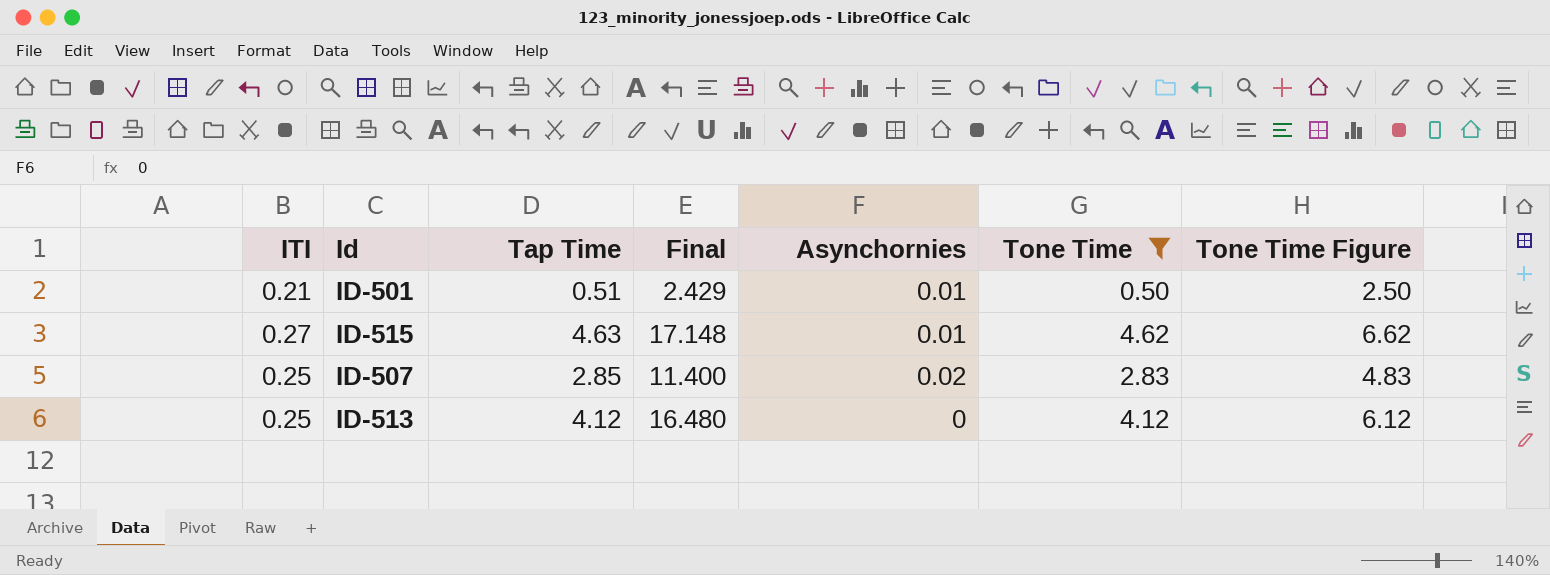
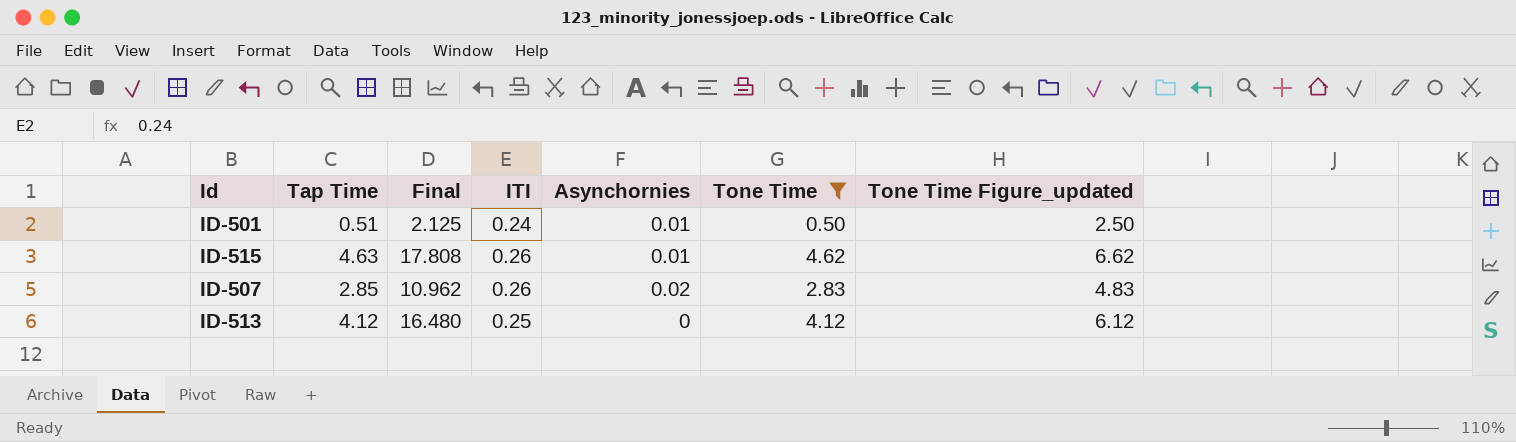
column ITI | position: 1 -> 4
column name: Tone Time Figure -> Tone Time Figure_updated
ID-501 | Final: 2.429 -> 2.125
ID-501 | ITI: 0.21 -> 0.24
ID-515 | Final: 17.148 -> 17.808
ID-515 | ITI: 0.27 -> 0.26
ID-507 | Final: 11.400 -> 10.962
ID-507 | ITI: 0.25 -> 0.26

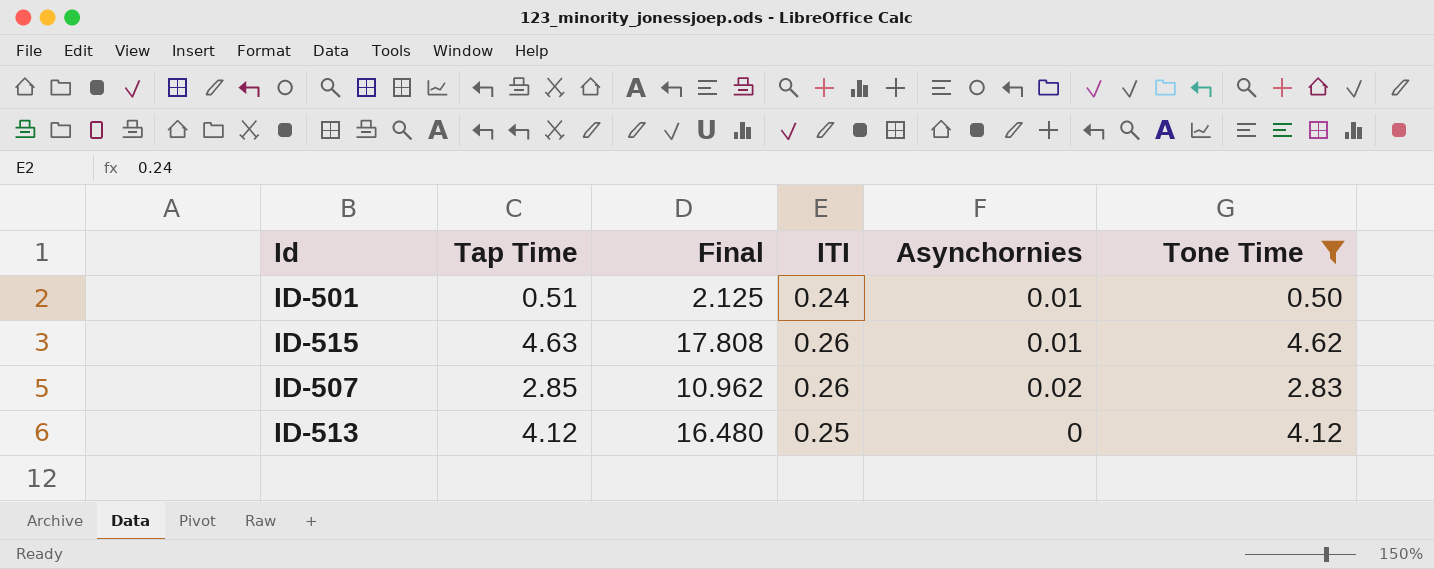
column Tone Time Figure_updated | formula: [Tone Time] + 2 -> none

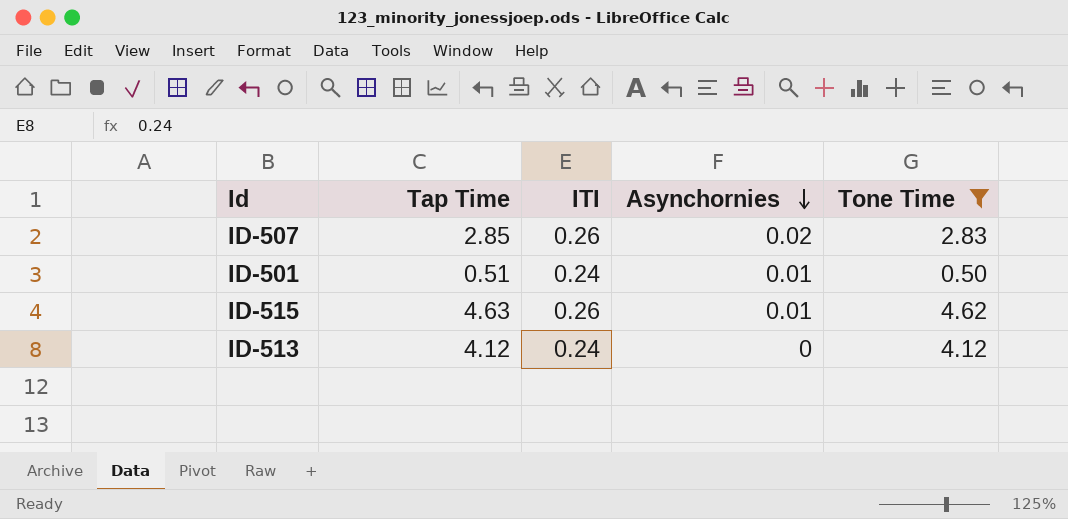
row order: none -> Asynchornies descending
column Final | formula: [Tap Time] / [ITI] -> none
ID-513 | ITI: 0.25 -> 0.24

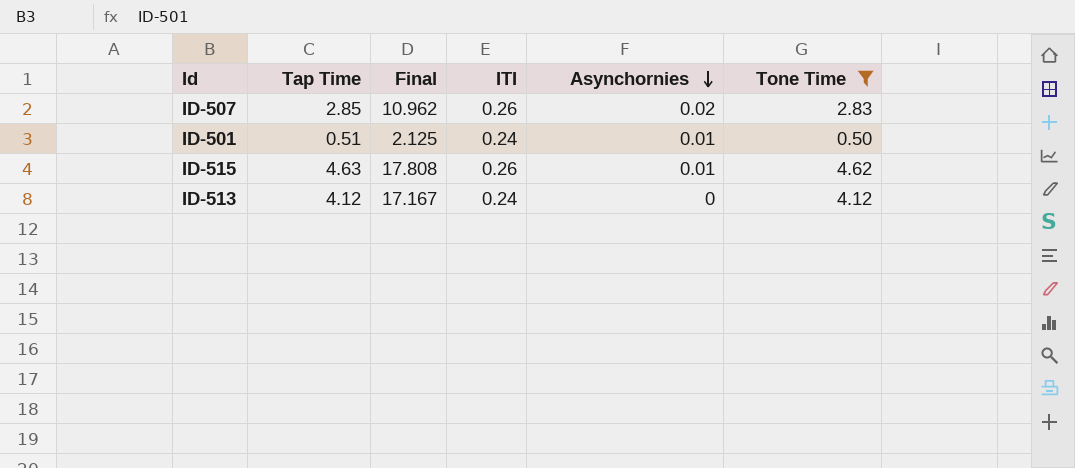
column Final | formula: none -> [Tap Time] / [ITI]

